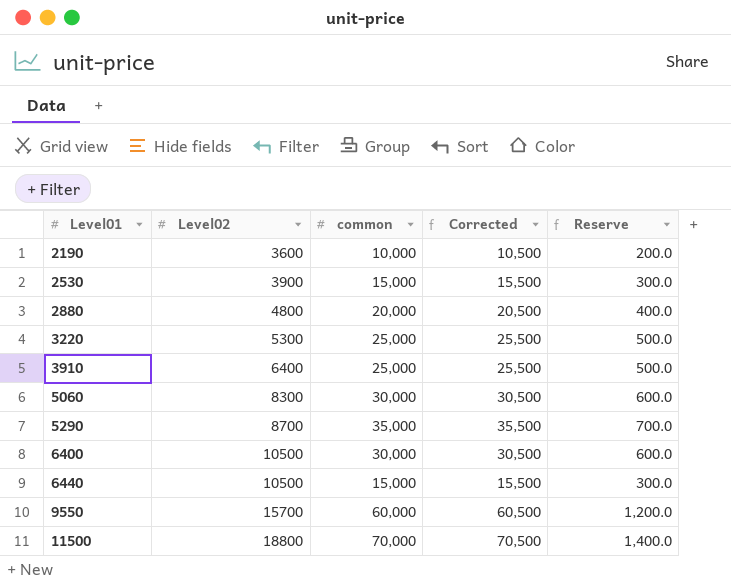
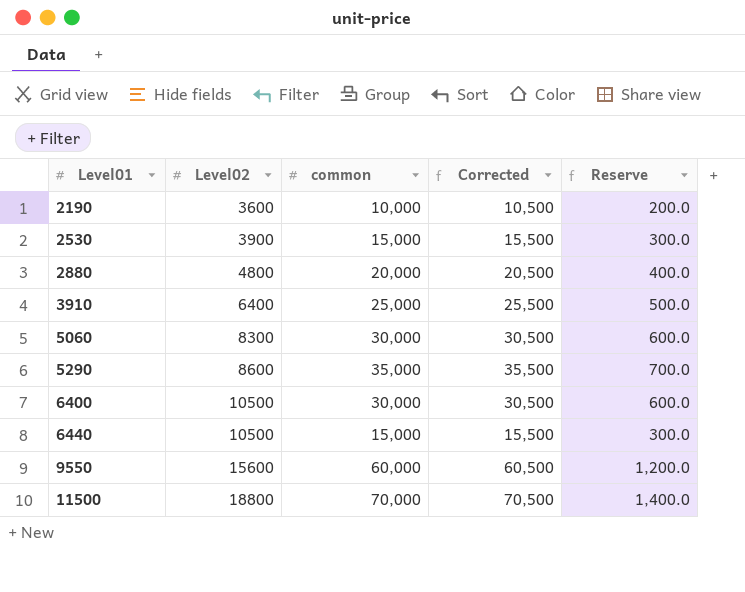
row 3220: 5300 | 25,000 | 25,500 | 500.0 -> none
5290 | Level02: 8700 -> 8600
9550 | Level02: 15700 -> 15600

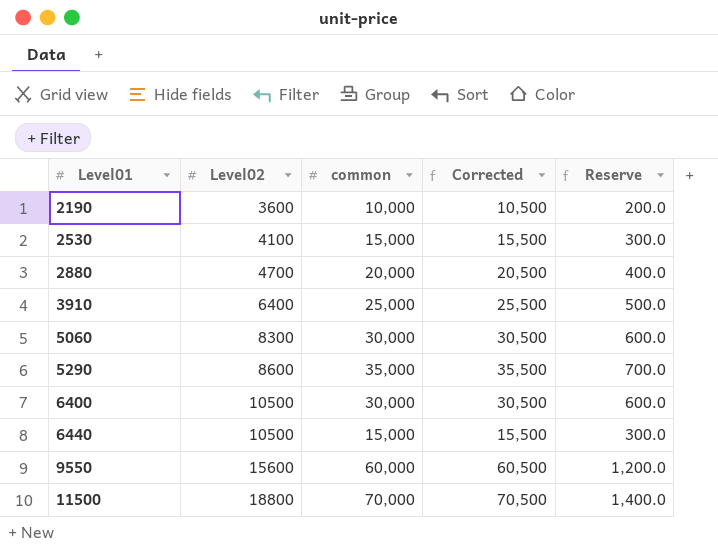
2530 | Level02: 3900 -> 4100
2880 | Level02: 4800 -> 4700

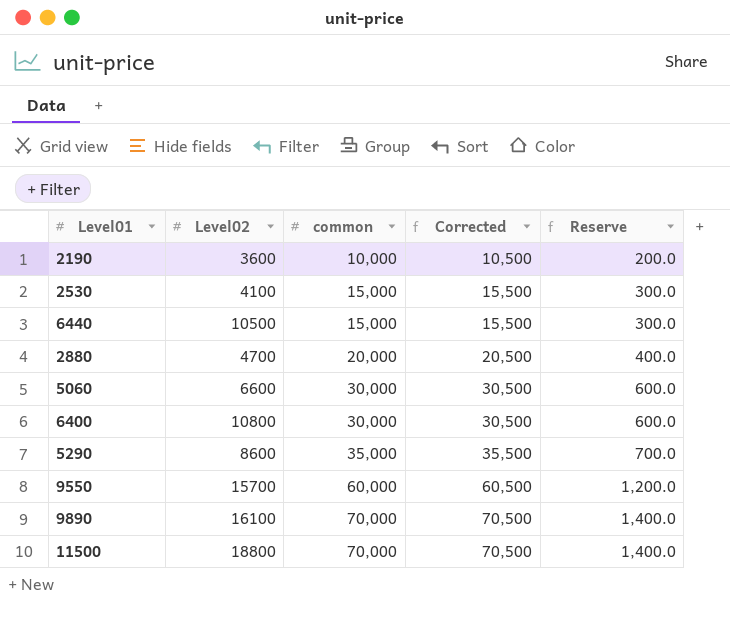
row order: Level01 ascending -> common ascending
row 3910: 6400 | 25,000 | 25,500 | 500.0 -> none
5060 | Level02: 8300 -> 6600
6400 | Level02: 10500 -> 10800
9550 | Level02: 15600 -> 15700
row 9890: none -> 16100 | 70,000 | 70,500 | 1,400.0

